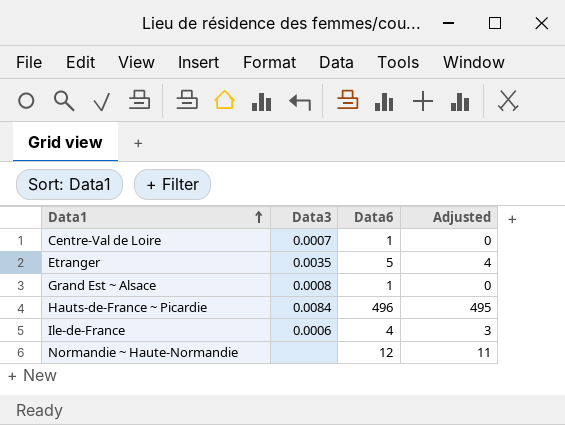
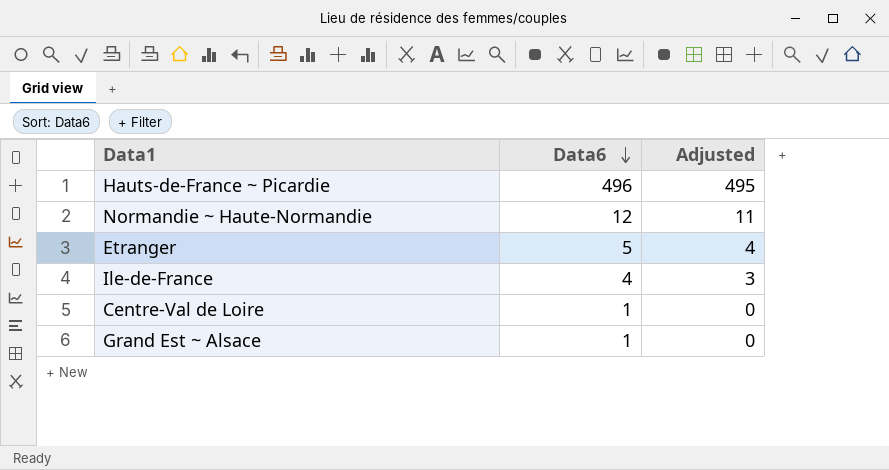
row order: Data1 ascending -> Data6 descending
column Data3 | position: 2 -> none

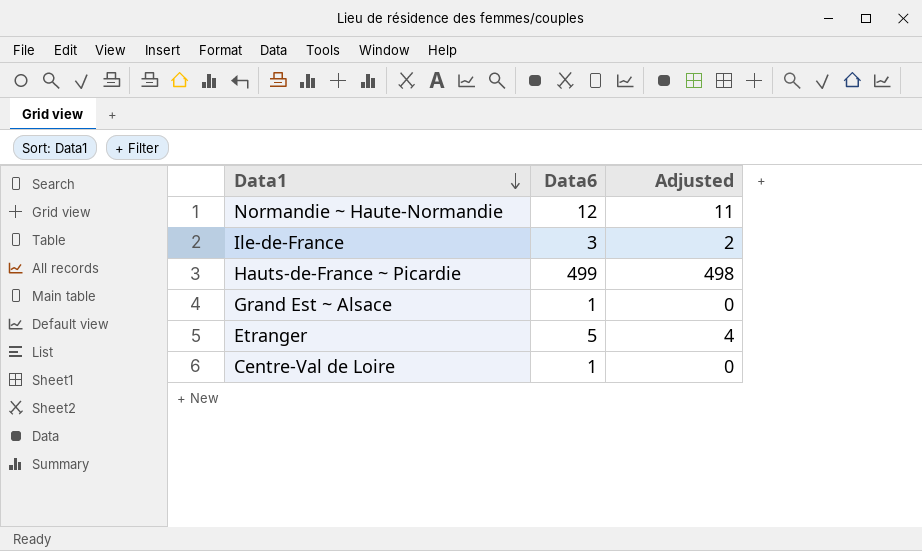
row order: Data6 descending -> Data1 descending
Ile-de-France | Data6: 4 -> 3
Ile-de-France | Adjusted: 3 -> 2
Hauts-de-France ~ Picardie | Data6: 496 -> 499
Hauts-de-France ~ Picardie | Adjusted: 495 -> 498

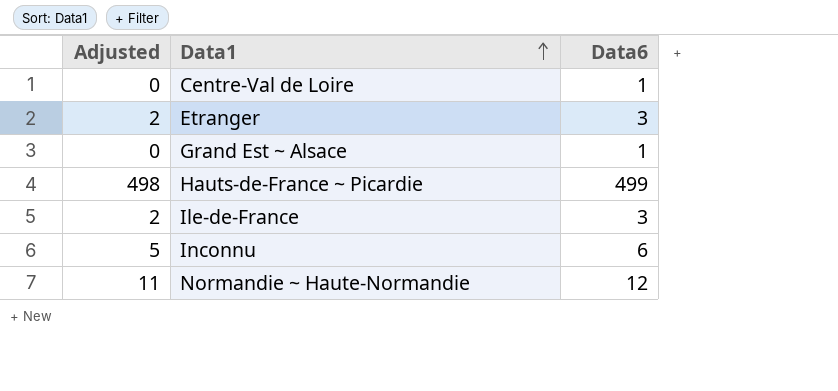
row order: Data1 descending -> Data1 ascending
column Adjusted | position: 3 -> 1
Etranger | Adjusted: 4 -> 2
Etranger | Data6: 5 -> 3
row Inconnu: none -> 5 | 6

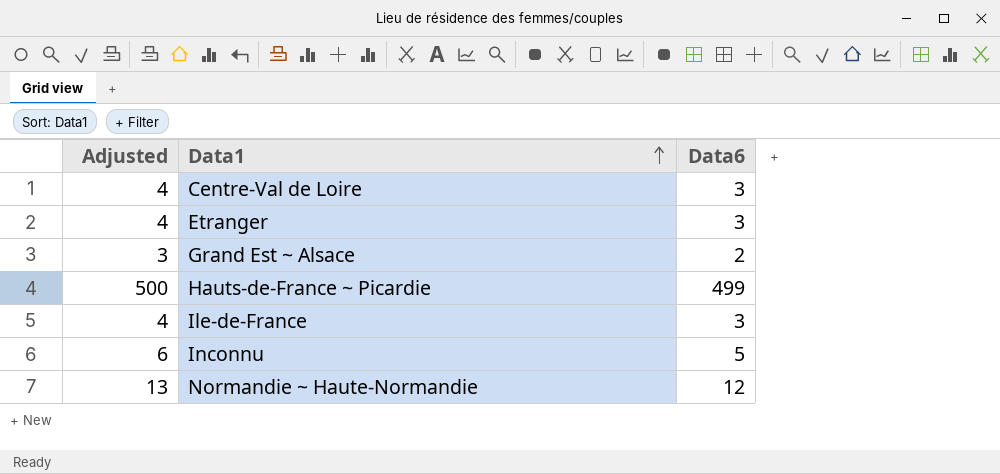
column Adjusted | formula: [Data6] - 1 -> [Data6] + 1
Centre-Val de Loire | Data6: 1 -> 3
Grand Est ~ Alsace | Data6: 1 -> 2
Inconnu | Data6: 6 -> 5

